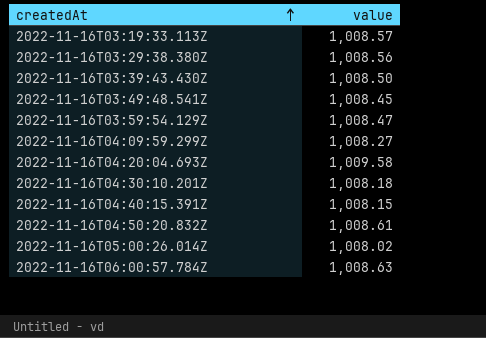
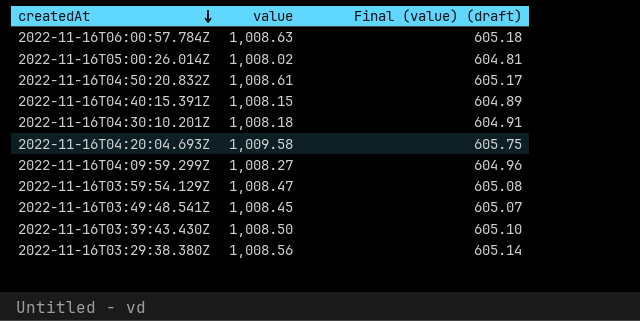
row order: createdAt ascending -> createdAt descending
column Final (value) (draft) | formula: none -> [value] * 0.6
row 2022-11-16T03:19:33.113Z: 1,008.57 -> none

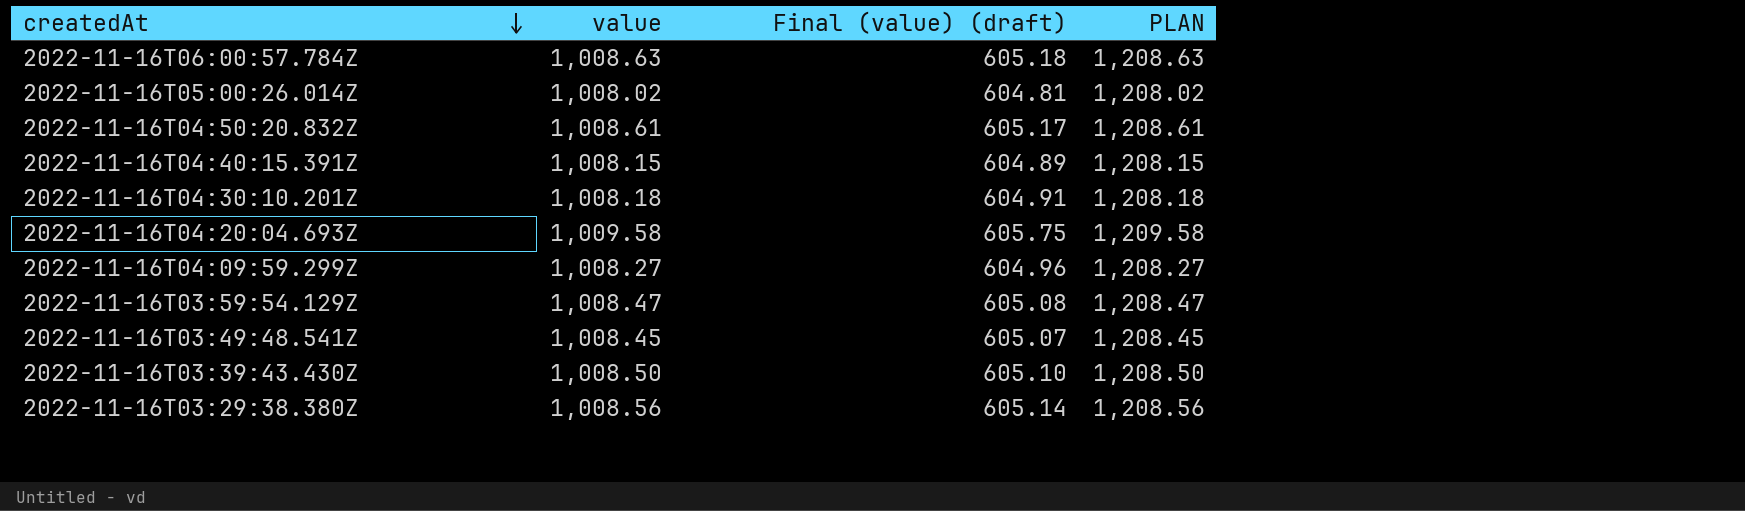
column PLAN | formula: none -> [value] + 200

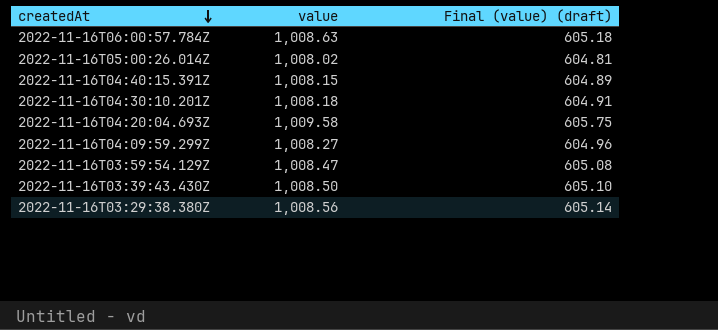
column PLAN | formula: [value] + 200 -> none
row 2022-11-16T04:50:20.832Z: 1,008.61 | 605.17 | 1,208.61 -> none
row 2022-11-16T03:49:48.541Z: 1,008.45 | 605.07 | 1,208.45 -> none

